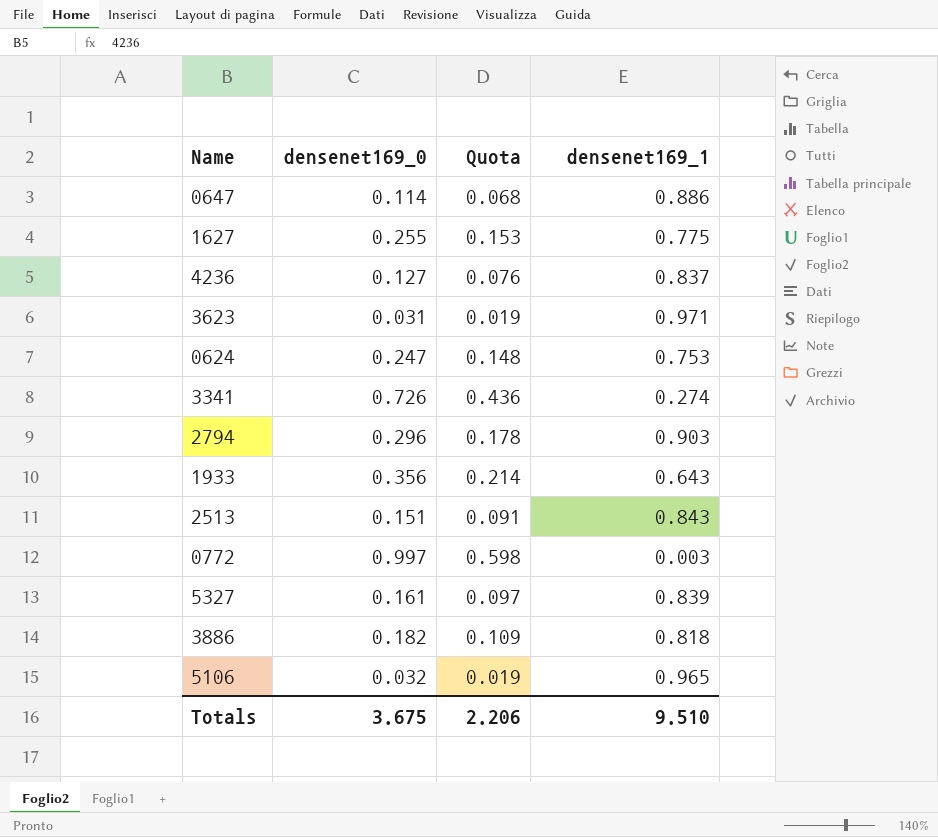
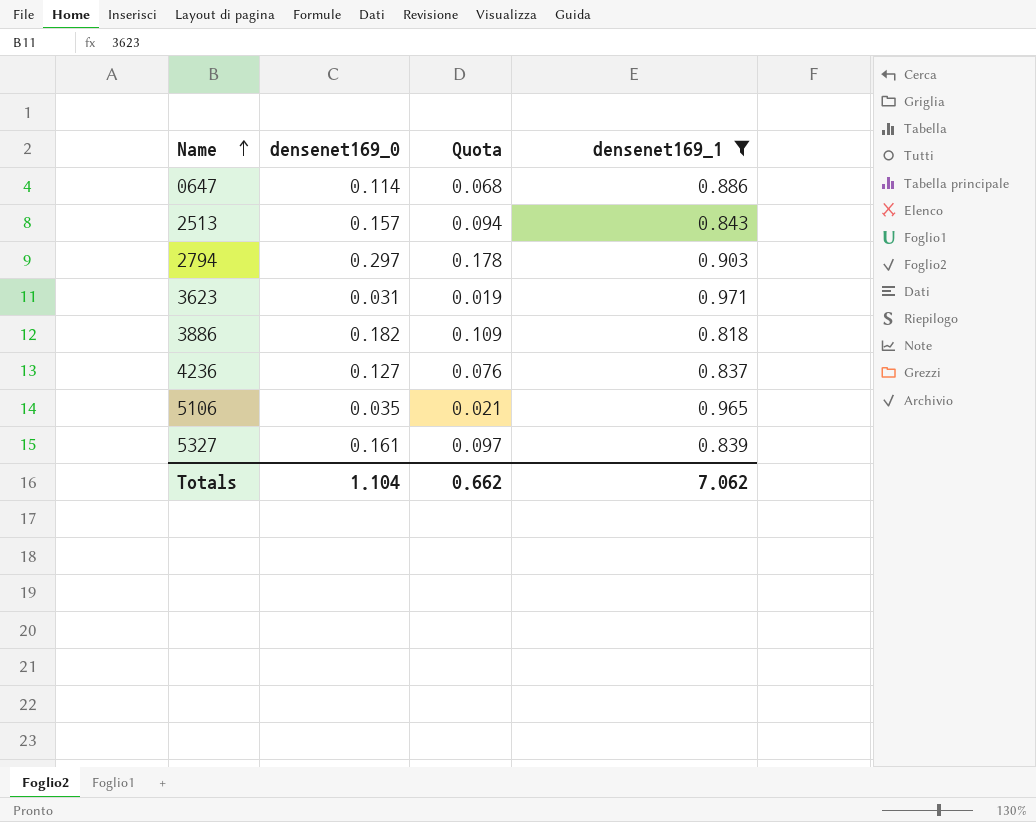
filter: none -> densenet169_1 >= 0.818
row order: none -> Name ascending
2513 | densenet169_0: 0.151 -> 0.157
2513 | Quota: 0.091 -> 0.094
2794 | densenet169_0: 0.296 -> 0.297
5106 | densenet169_0: 0.032 -> 0.035
5106 | Quota: 0.019 -> 0.021
Totals | densenet169_0: 3.675 -> 1.104
Totals | Quota: 2.206 -> 0.662
Totals | densenet169_1: 9.510 -> 7.062

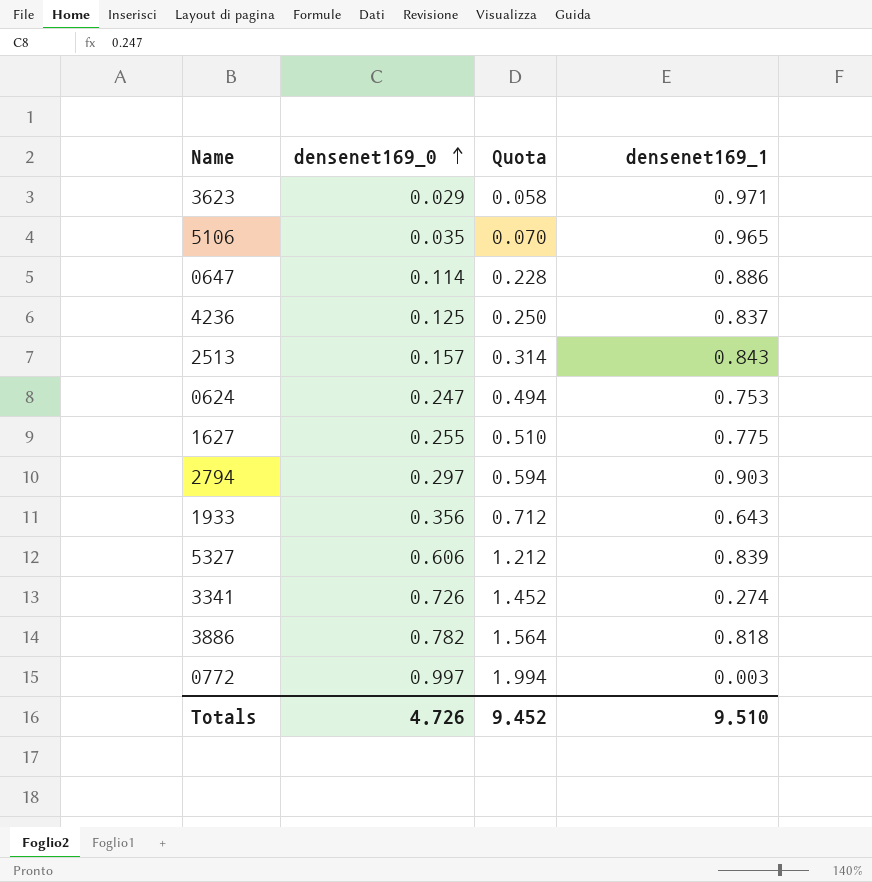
filter: densenet169_1 >= 0.818 -> none
row order: Name ascending -> densenet169_0 ascending
column Quota | formula: [densenet169_0] * 0.6 -> [densenet169_0] * 2
3623 | densenet169_0: 0.031 -> 0.029
4236 | densenet169_0: 0.127 -> 0.125
5327 | densenet169_0: 0.161 -> 0.606
3886 | densenet169_0: 0.182 -> 0.782
Totals | densenet169_0: 1.104 -> 4.726
Totals | Quota: 0.662 -> 9.452
Totals | densenet169_1: 7.062 -> 9.510

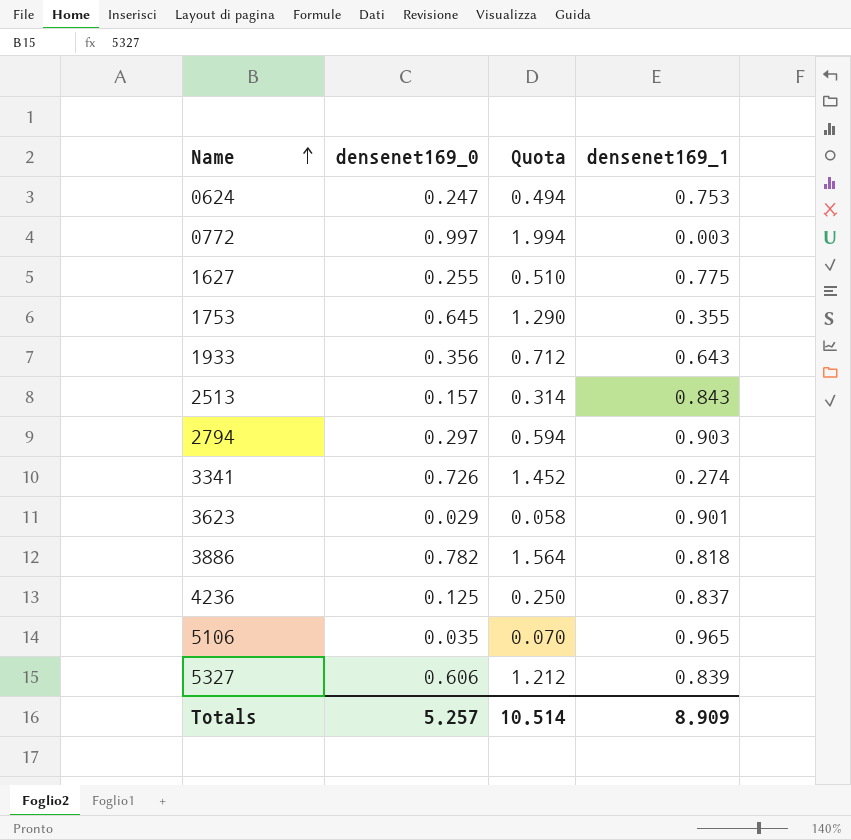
row order: densenet169_0 ascending -> Name ascending
row 0647: 0.114 | 0.228 | 0.886 -> none
row 1753: none -> 0.645 | 1.290 | 0.355
3623 | densenet169_1: 0.971 -> 0.901
Totals | densenet169_0: 4.726 -> 5.257
Totals | Quota: 9.452 -> 10.514
Totals | densenet169_1: 9.510 -> 8.909

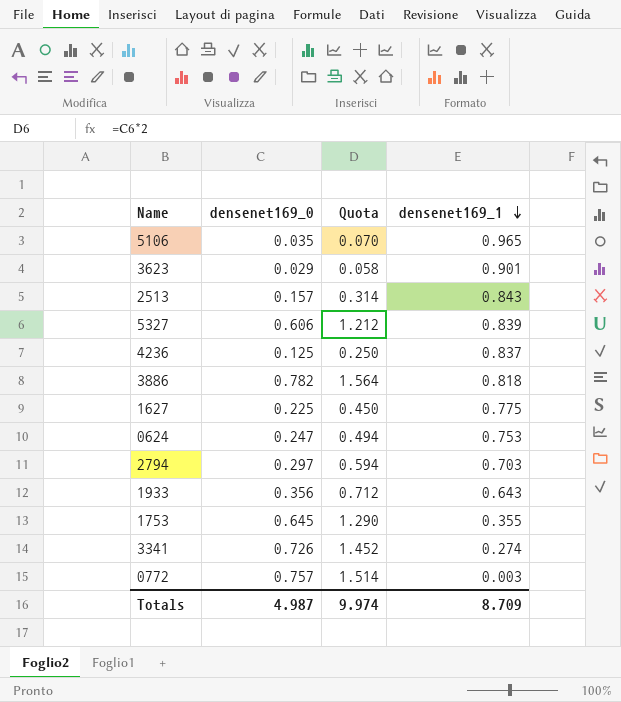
row order: Name ascending -> densenet169_1 descending
1627 | densenet169_0: 0.255 -> 0.225
1627 | Quota: 0.510 -> 0.450
2794 | densenet169_1: 0.903 -> 0.703
0772 | densenet169_0: 0.997 -> 0.757
0772 | Quota: 1.994 -> 1.514
Totals | densenet169_0: 5.257 -> 4.987
Totals | Quota: 10.514 -> 9.974
Totals | densenet169_1: 8.909 -> 8.709

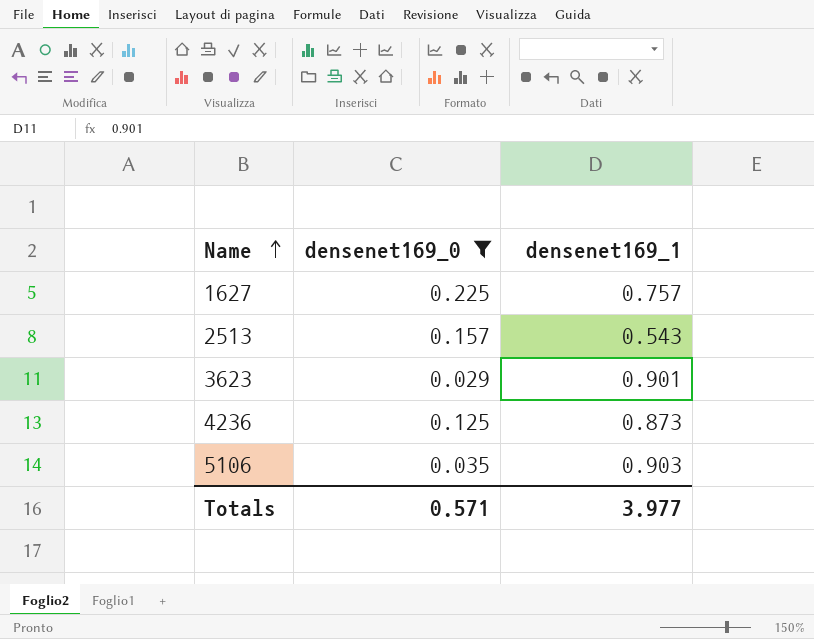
filter: none -> densenet169_0 <= 0.225
row order: densenet169_1 descending -> Name ascending
column Quota | formula: [densenet169_0] * 2 -> none
1627 | densenet169_1: 0.775 -> 0.757
2513 | densenet169_1: 0.843 -> 0.543
4236 | densenet169_1: 0.837 -> 0.873
5106 | densenet169_1: 0.965 -> 0.903
Totals | densenet169_0: 4.987 -> 0.571
Totals | densenet169_1: 8.709 -> 3.977

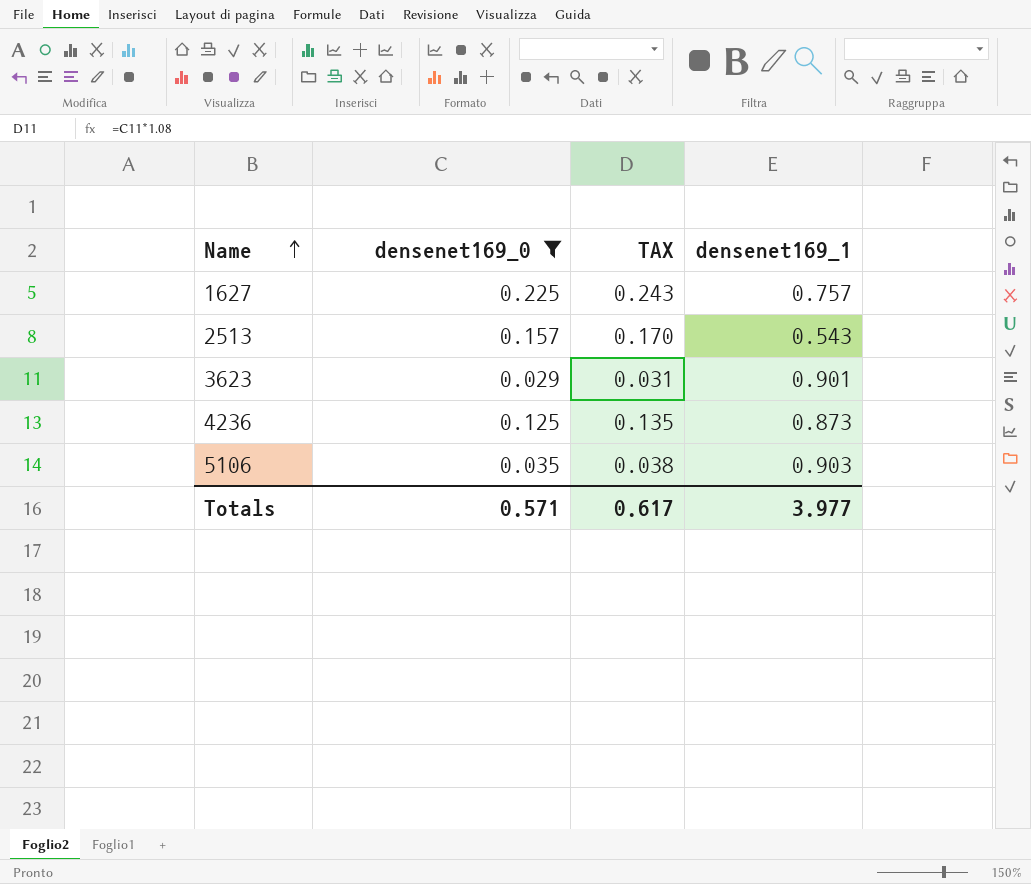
column TAX | formula: none -> [densenet169_0] * 1.08

